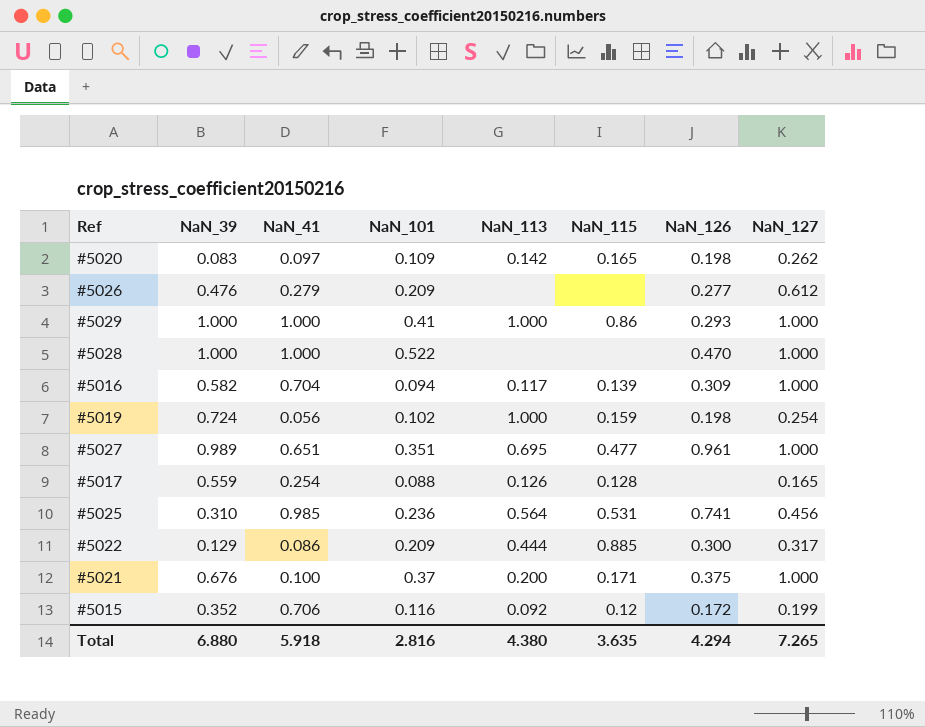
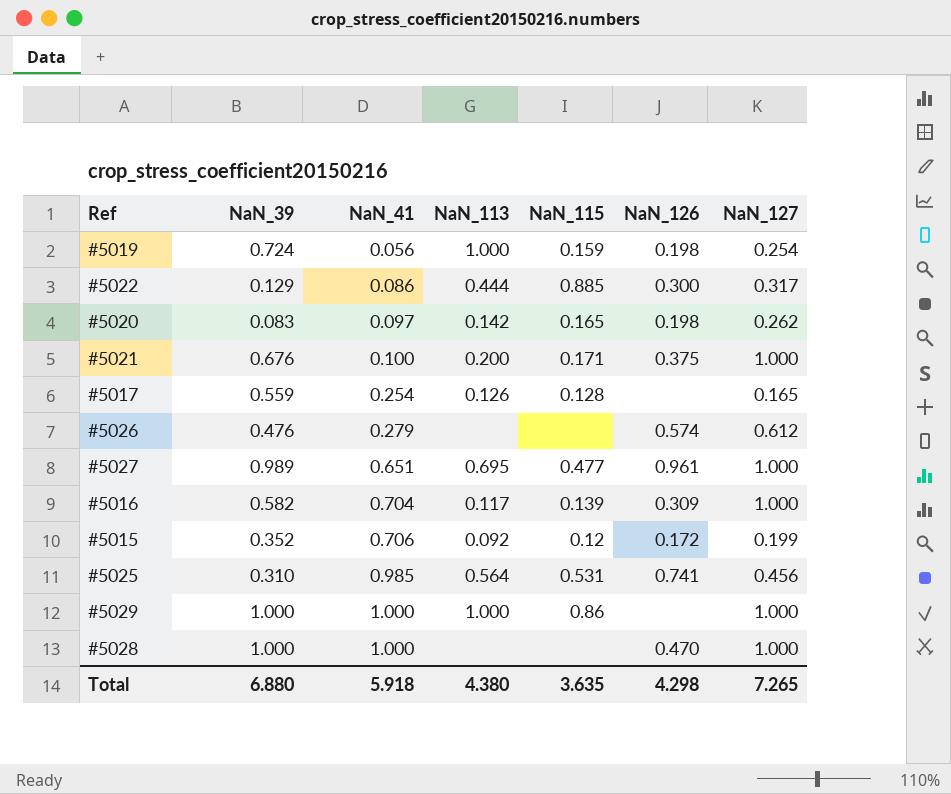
row order: none -> NaN_41 ascending
column NaN_101 | position: 4 -> none
#5026 | NaN_126: 0.277 -> 0.574
#5029 | NaN_126: 0.293 -> none
Total | NaN_126: 4.294 -> 4.298

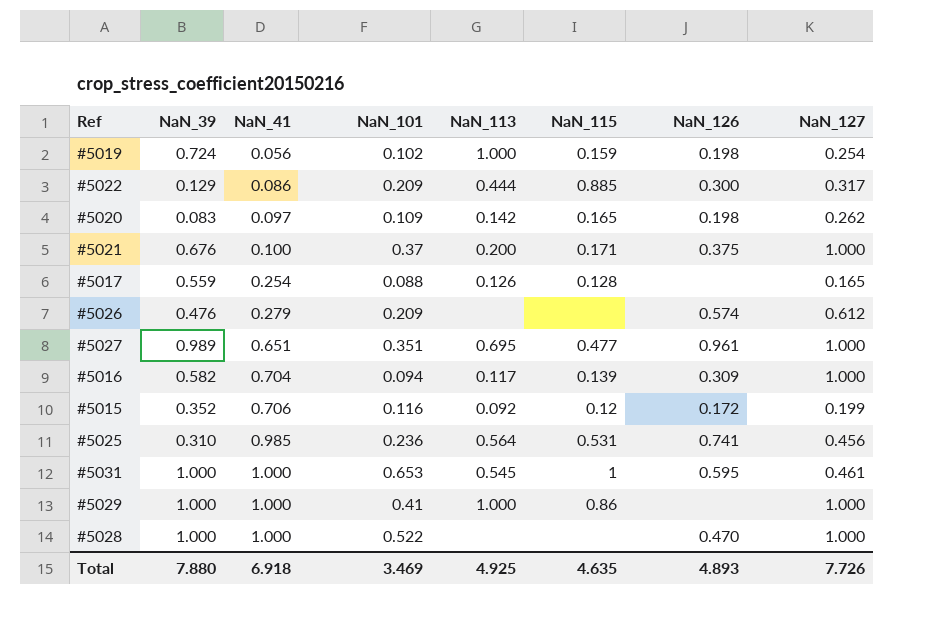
column NaN_101 | position: none -> 4
row #5031: none -> 1.000 | 1.000 | 0.653 | 0.545 | 1 | 0.595 | 0.461
Total | NaN_39: 6.880 -> 7.880
Total | NaN_41: 5.918 -> 6.918
Total | NaN_113: 4.380 -> 4.925
Total | NaN_115: 3.635 -> 4.635
Total | NaN_126: 4.298 -> 4.893
Total | NaN_127: 7.265 -> 7.726

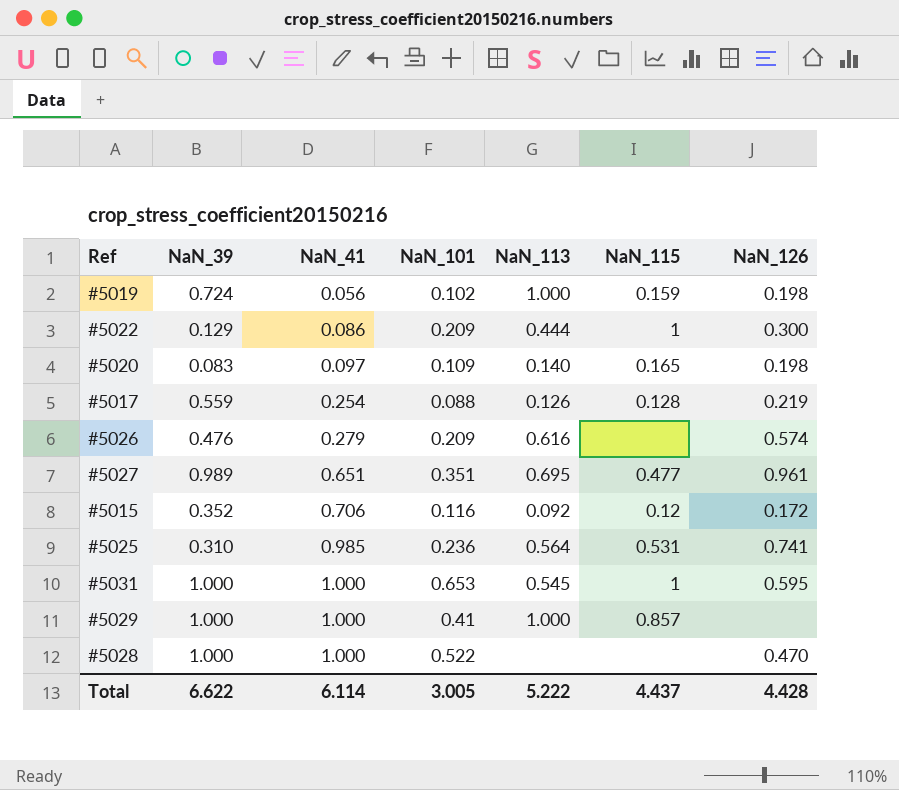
column NaN_127 | position: 8 -> none
row #5021: 0.676 | 0.100 | 0.37 | 0.200 | 0.171 | 0.375 | 1.000 -> none
row #5016: 0.582 | 0.704 | 0.094 | 0.117 | 0.139 | 0.309 | 1.000 -> none
#5022 | NaN_115: 0.885 -> 1
#5020 | NaN_113: 0.142 -> 0.140
#5017 | NaN_126: none -> 0.219
#5026 | NaN_113: none -> 0.616
#5029 | NaN_115: 0.86 -> 0.857
Total | NaN_39: 7.880 -> 6.622
Total | NaN_41: 6.918 -> 6.114
Total | NaN_101: 3.469 -> 3.005
Total | NaN_113: 4.925 -> 5.222
Total | NaN_115: 4.635 -> 4.437
Total | NaN_126: 4.893 -> 4.428

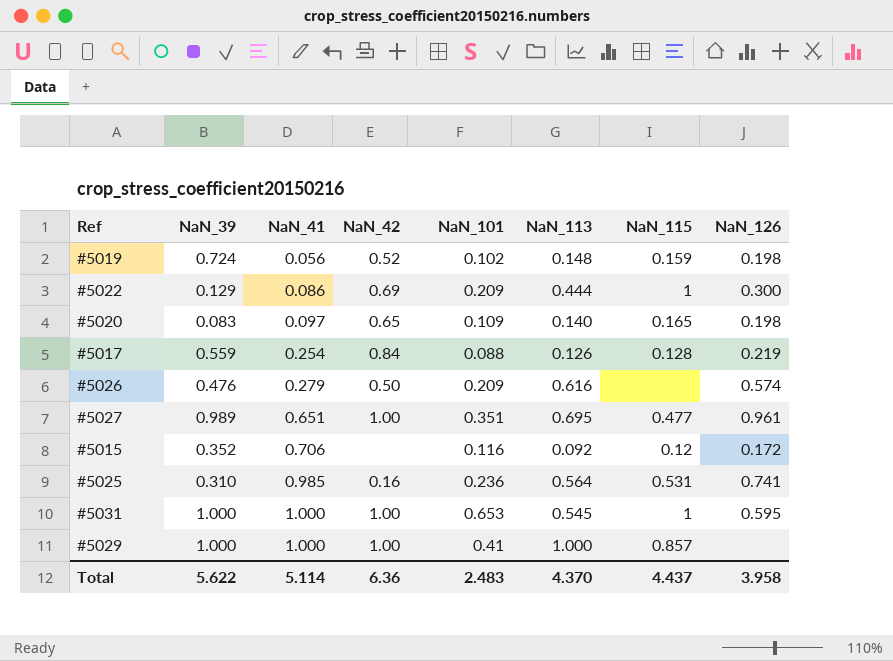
column NaN_42 | position: none -> 4
row #5028: 1.000 | 1.000 | 0.522 | none | none | 0.470 -> none
#5019 | NaN_113: 1.000 -> 0.148
Total | NaN_39: 6.622 -> 5.622
Total | NaN_41: 6.114 -> 5.114
Total | NaN_101: 3.005 -> 2.483
Total | NaN_113: 5.222 -> 4.370
Total | NaN_126: 4.428 -> 3.958

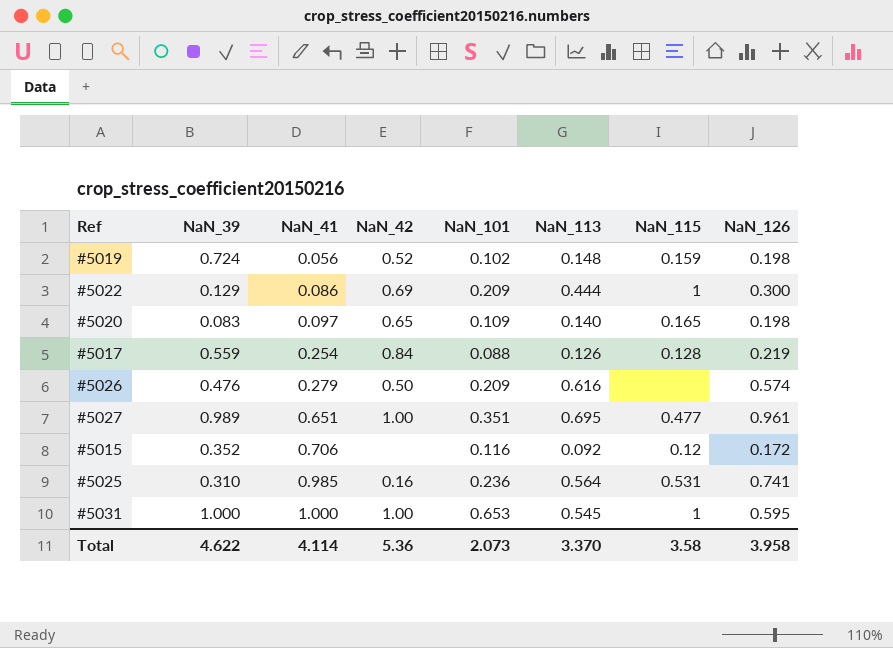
row #5029: 1.000 | 1.000 | 1.00 | 0.41 | 1.000 | 0.857 | none -> none
Total | NaN_39: 5.622 -> 4.622
Total | NaN_41: 5.114 -> 4.114
Total | NaN_42: 6.36 -> 5.36
Total | NaN_101: 2.483 -> 2.073
Total | NaN_113: 4.370 -> 3.370
Total | NaN_115: 4.437 -> 3.58

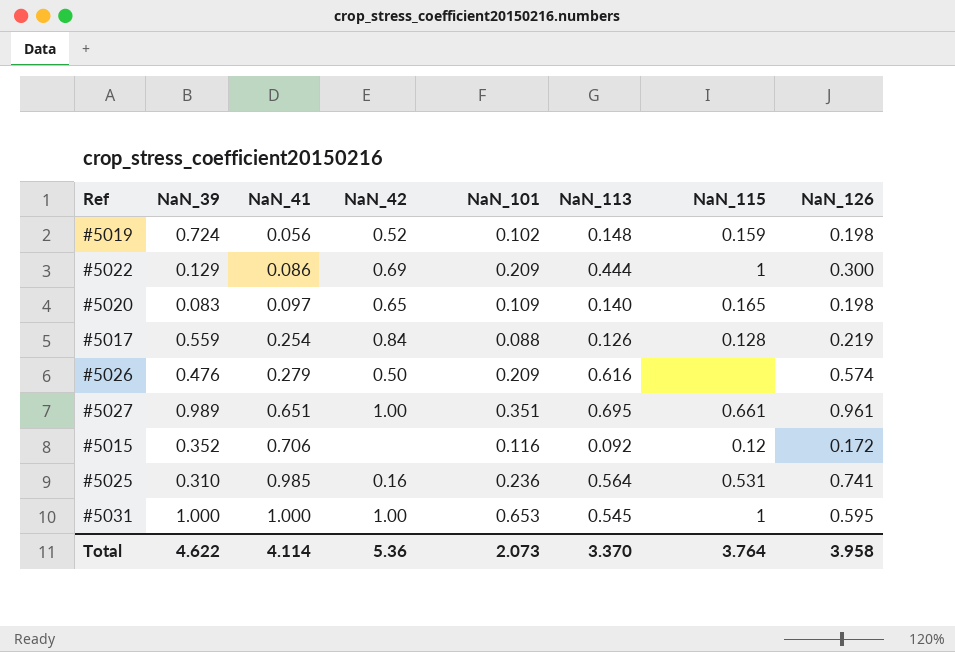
#5027 | NaN_115: 0.477 -> 0.661
Total | NaN_115: 3.58 -> 3.764

